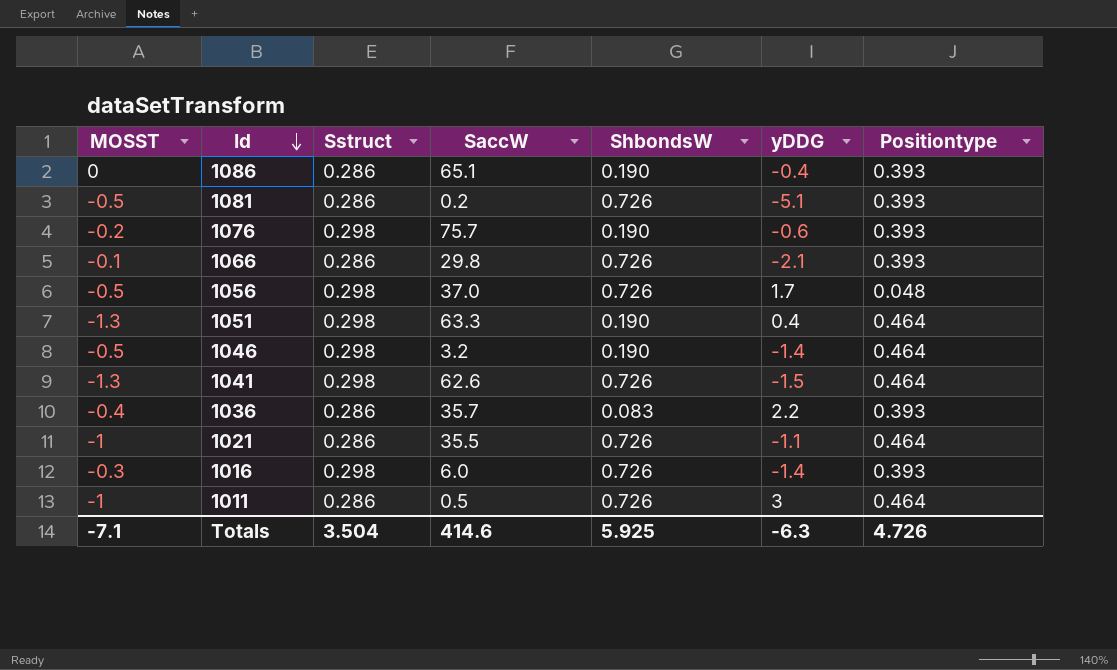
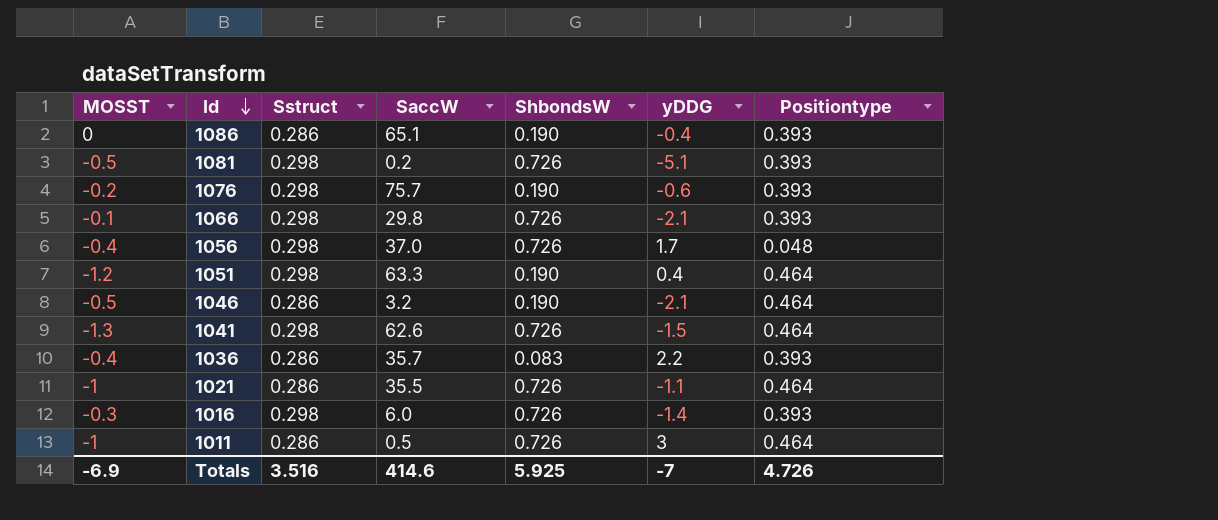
1081 | Sstruct: 0.286 -> 0.298
1066 | Sstruct: 0.286 -> 0.298
1056 | MOSST: -0.5 -> -0.4
1051 | MOSST: -1.3 -> -1.2
1046 | Sstruct: 0.298 -> 0.286
1046 | yDDG: -1.4 -> -2.1
Totals | MOSST: -7.1 -> -6.9
Totals | Sstruct: 3.504 -> 3.516
Totals | yDDG: -6.3 -> -7

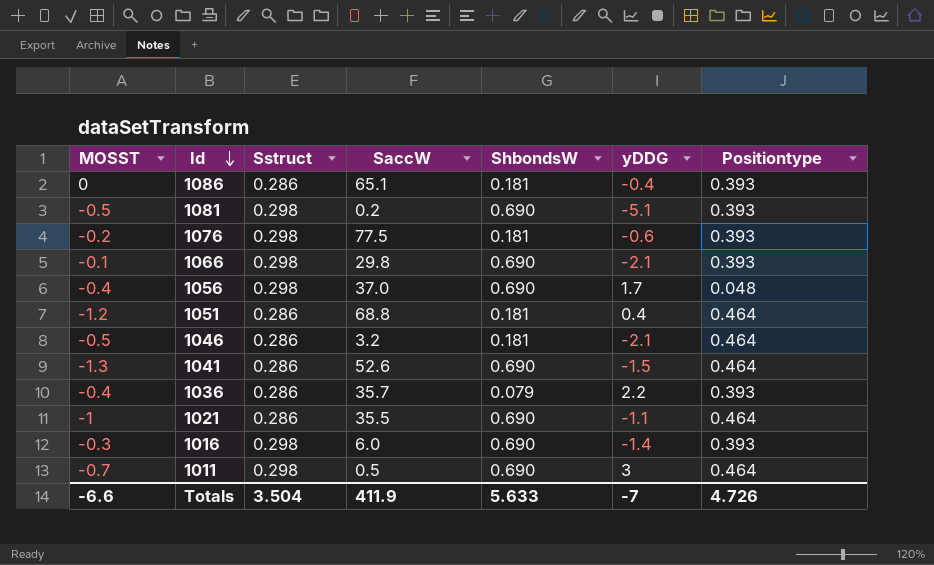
1086 | ShbondsW: 0.190 -> 0.181
1081 | ShbondsW: 0.726 -> 0.690
1076 | SaccW: 75.7 -> 77.5
1076 | ShbondsW: 0.190 -> 0.181
1066 | ShbondsW: 0.726 -> 0.690
1056 | ShbondsW: 0.726 -> 0.690
1051 | Sstruct: 0.298 -> 0.286
1051 | SaccW: 63.3 -> 68.8
1051 | ShbondsW: 0.190 -> 0.181
1046 | ShbondsW: 0.190 -> 0.181
1041 | Sstruct: 0.298 -> 0.286
1041 | SaccW: 62.6 -> 52.6
1041 | ShbondsW: 0.726 -> 0.690
1036 | ShbondsW: 0.083 -> 0.079
1021 | ShbondsW: 0.726 -> 0.690
1016 | ShbondsW: 0.726 -> 0.690
1011 | MOSST: -1 -> -0.7
1011 | Sstruct: 0.286 -> 0.298
1011 | ShbondsW: 0.726 -> 0.690
Totals | MOSST: -6.9 -> -6.6
Totals | Sstruct: 3.516 -> 3.504
Totals | SaccW: 414.6 -> 411.9
Totals | ShbondsW: 5.925 -> 5.633

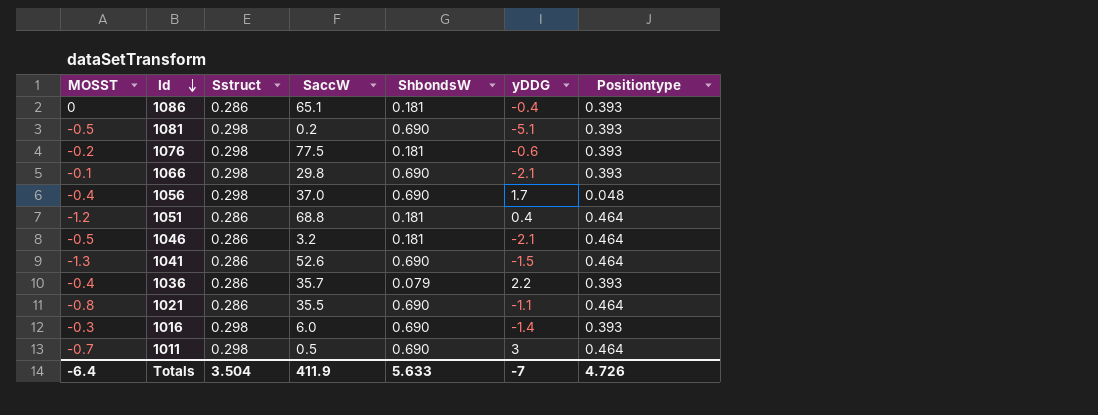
1021 | MOSST: -1 -> -0.8
Totals | MOSST: -6.6 -> -6.4

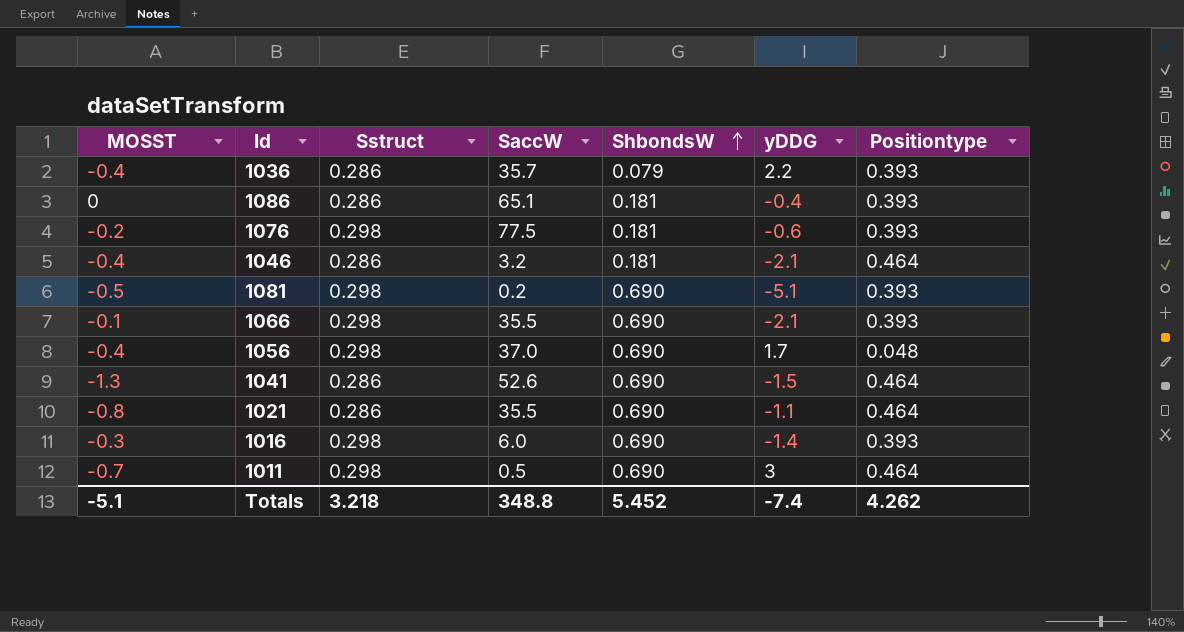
row order: Id descending -> ShbondsW ascending
row 1051: -1.2 | 0.286 | 68.8 | 0.181 | 0.4 | 0.464 -> none
1046 | MOSST: -0.5 -> -0.4
1066 | SaccW: 29.8 -> 35.5
Totals | MOSST: -6.4 -> -5.1
Totals | Sstruct: 3.504 -> 3.218
Totals | SaccW: 411.9 -> 348.8
Totals | ShbondsW: 5.633 -> 5.452
Totals | yDDG: -7 -> -7.4
Totals | Positiontype: 4.726 -> 4.262

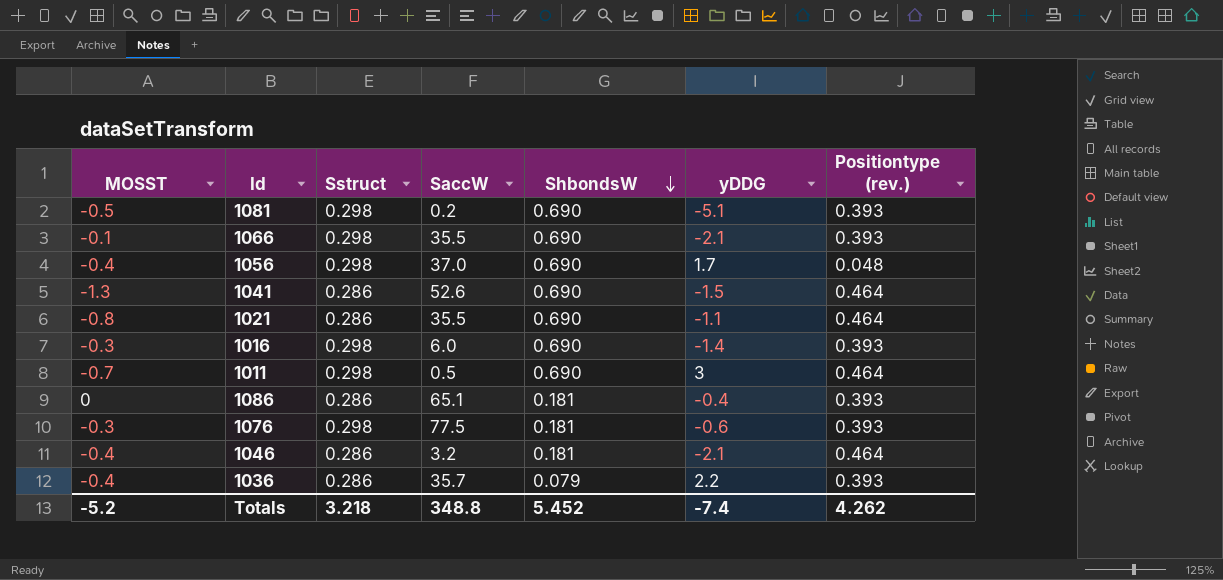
row order: ShbondsW ascending -> ShbondsW descending
column name: Positiontype -> Positiontype (rev.)
1076 | MOSST: -0.2 -> -0.3
Totals | MOSST: -5.1 -> -5.2

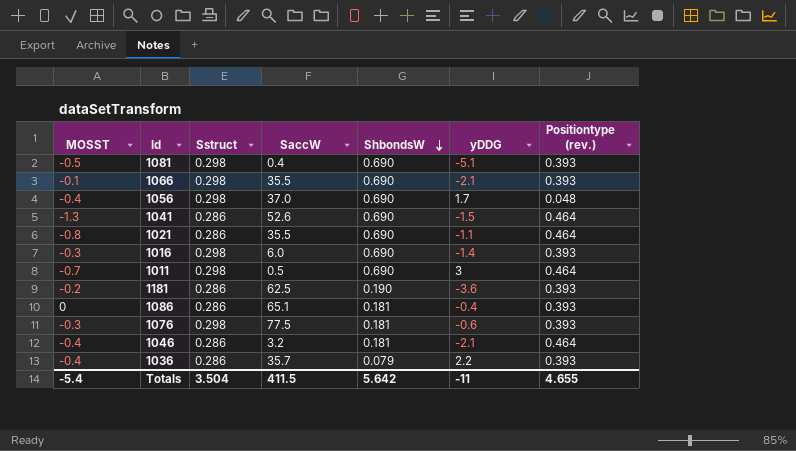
1081 | SaccW: 0.2 -> 0.4
row 1181: none -> -0.2 | 0.286 | 62.5 | 0.190 | -3.6 | 0.393
Totals | MOSST: -5.2 -> -5.4
Totals | Sstruct: 3.218 -> 3.504
Totals | SaccW: 348.8 -> 411.5
Totals | ShbondsW: 5.452 -> 5.642
Totals | yDDG: -7.4 -> -11
Totals | Positiontype (rev.): 4.262 -> 4.655

